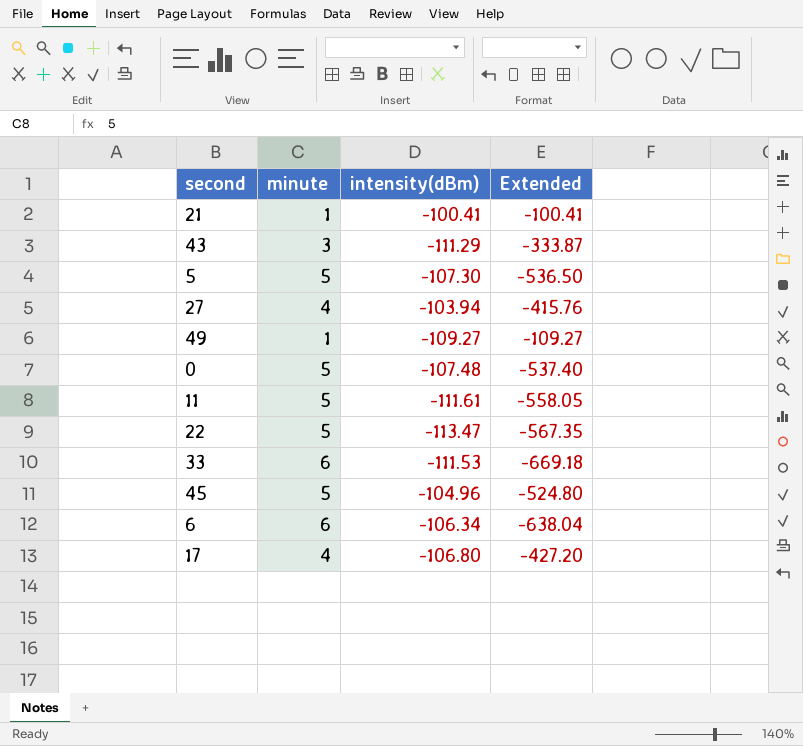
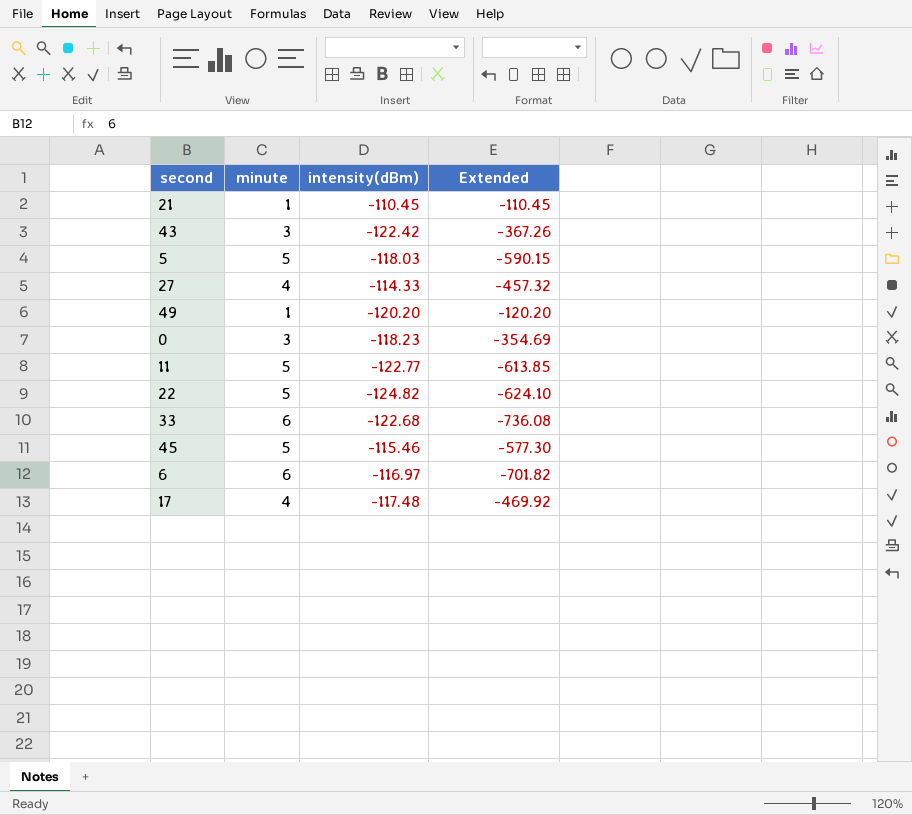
21 | intensity(dBm): -100.41 -> -110.45
21 | Extended: -100.41 -> -110.45
43 | intensity(dBm): -111.29 -> -122.42
43 | Extended: -333.87 -> -367.26
5 | intensity(dBm): -107.30 -> -118.03
5 | Extended: -536.50 -> -590.15
27 | intensity(dBm): -103.94 -> -114.33
27 | Extended: -415.76 -> -457.32
49 | intensity(dBm): -109.27 -> -120.20
49 | Extended: -109.27 -> -120.20
0 | minute: 5 -> 3
0 | intensity(dBm): -107.48 -> -118.23
0 | Extended: -537.40 -> -354.69
11 | intensity(dBm): -111.61 -> -122.77
11 | Extended: -558.05 -> -613.85
22 | intensity(dBm): -113.47 -> -124.82
22 | Extended: -567.35 -> -624.10
33 | intensity(dBm): -111.53 -> -122.68
33 | Extended: -669.18 -> -736.08
45 | intensity(dBm): -104.96 -> -115.46
45 | Extended: -524.80 -> -577.30
6 | intensity(dBm): -106.34 -> -116.97
6 | Extended: -638.04 -> -701.82
17 | intensity(dBm): -106.80 -> -117.48
17 | Extended: -427.20 -> -469.92

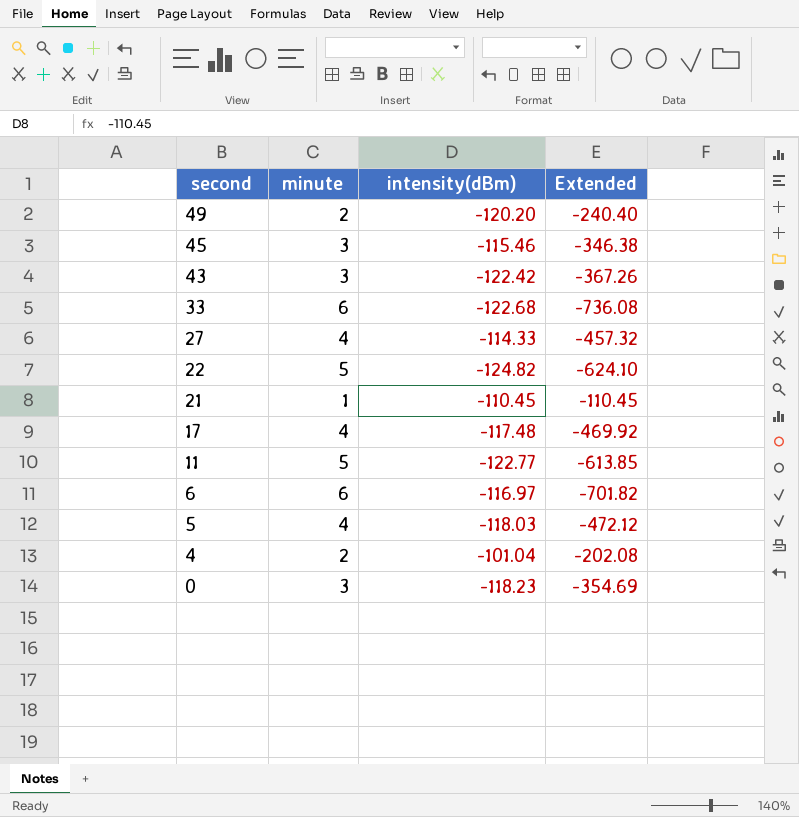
row order: none -> second descending
49 | minute: 1 -> 2
49 | Extended: -120.20 -> -240.40
45 | minute: 5 -> 3
45 | Extended: -577.30 -> -346.38
5 | minute: 5 -> 4
5 | Extended: -590.15 -> -472.12
row 4: none -> 2 | -101.04 | -202.08

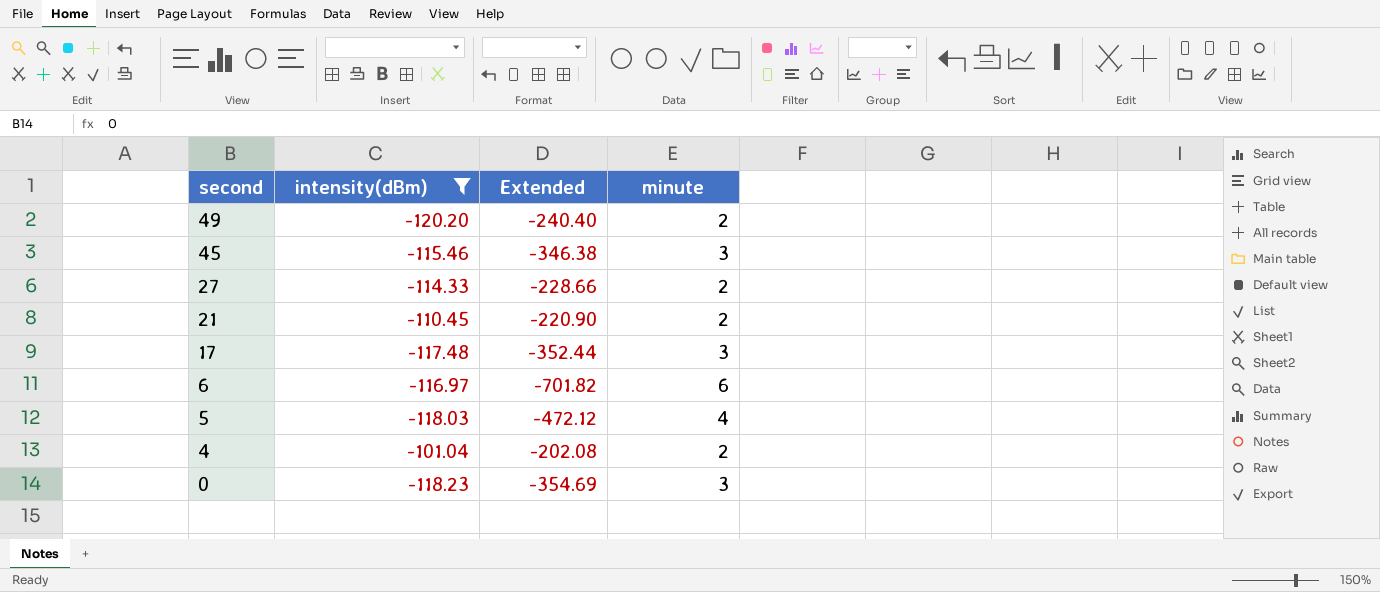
filter: none -> intensity(dBm) >= -120.20
column minute | position: 2 -> 4
27 | Extended: -457.32 -> -228.66
27 | minute: 4 -> 2
21 | Extended: -110.45 -> -220.90
21 | minute: 1 -> 2
17 | Extended: -469.92 -> -352.44
17 | minute: 4 -> 3

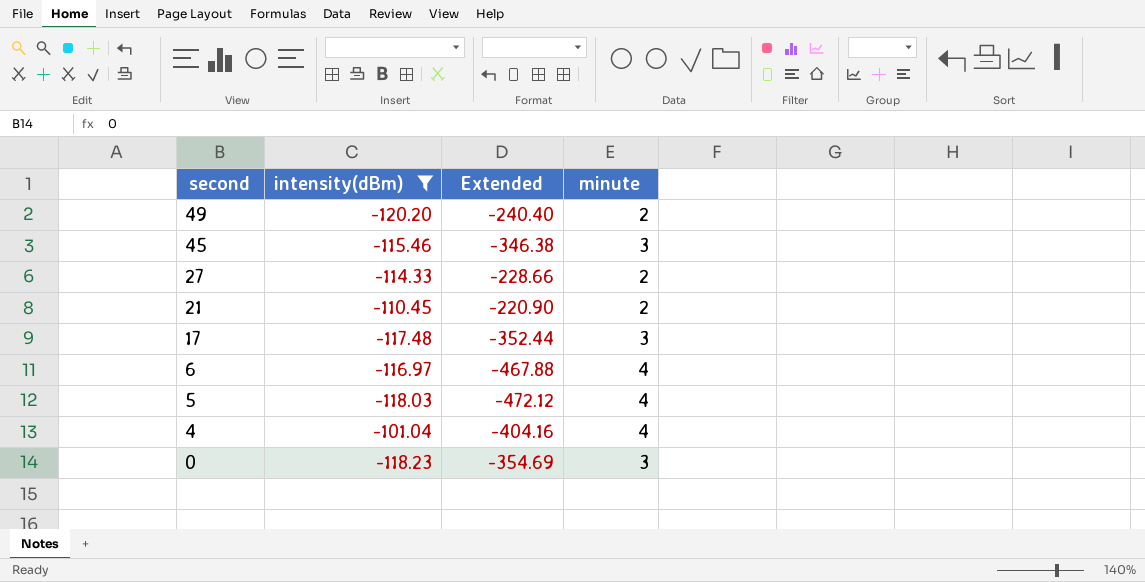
6 | Extended: -701.82 -> -467.88
6 | minute: 6 -> 4
4 | Extended: -202.08 -> -404.16
4 | minute: 2 -> 4

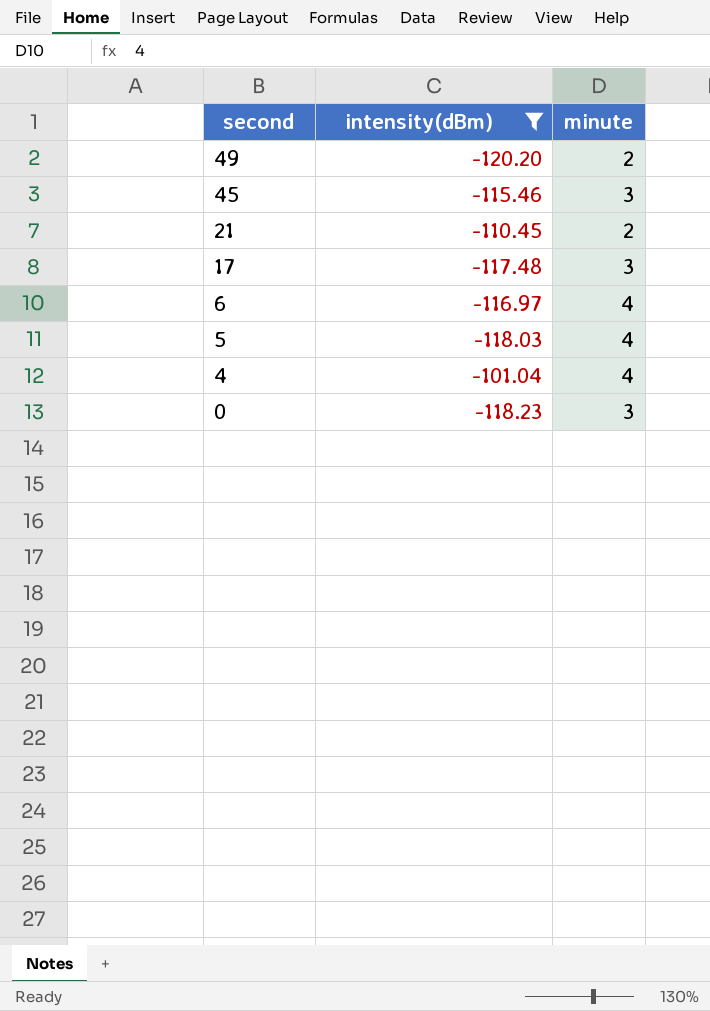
column Extended | formula: [intensity(dBm)] * [minute] -> none
row 27: -114.33 | -228.66 | 2 -> none

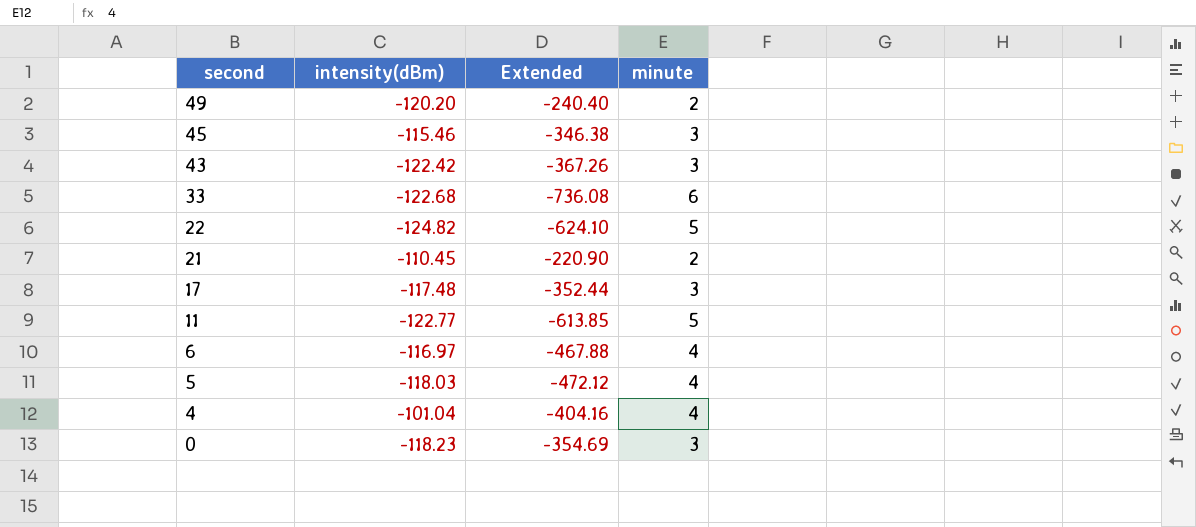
filter: intensity(dBm) >= -120.20 -> none
column Extended | formula: none -> [intensity(dBm)] * [minute]

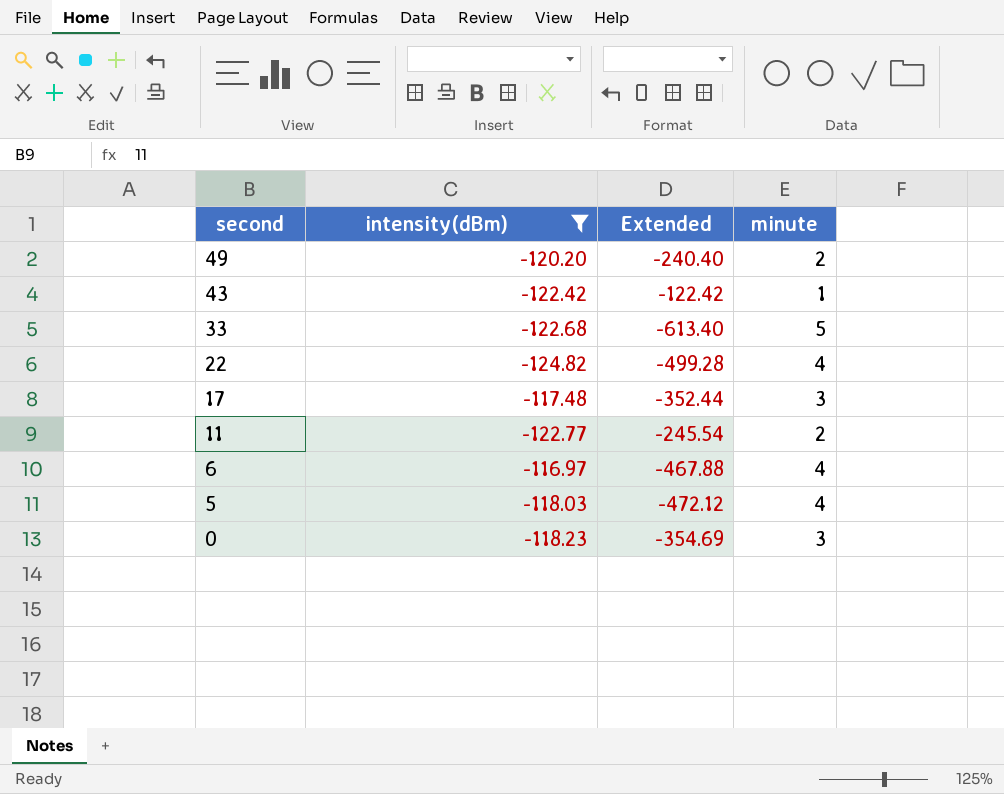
filter: none -> intensity(dBm) <= -116.97
43 | Extended: -367.26 -> -122.42
43 | minute: 3 -> 1
33 | Extended: -736.08 -> -613.40
33 | minute: 6 -> 5
22 | Extended: -624.10 -> -499.28
22 | minute: 5 -> 4
11 | Extended: -613.85 -> -245.54
11 | minute: 5 -> 2

